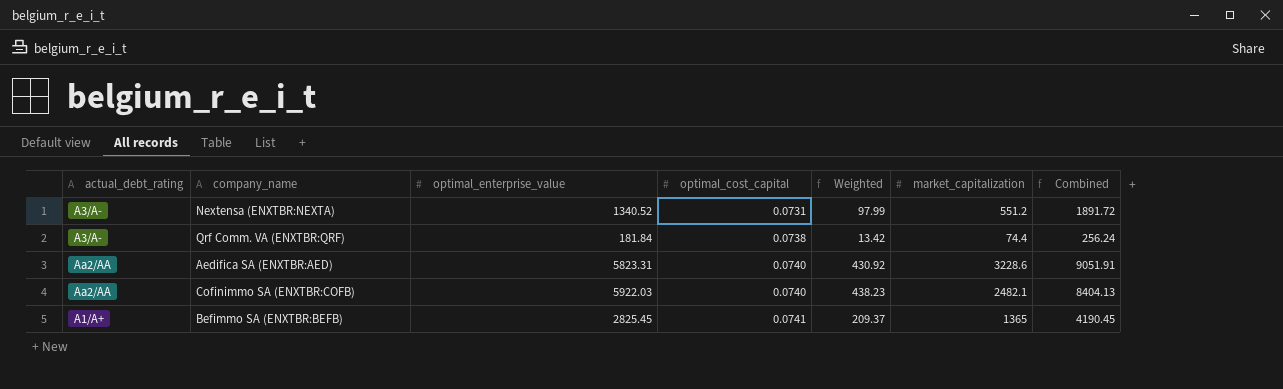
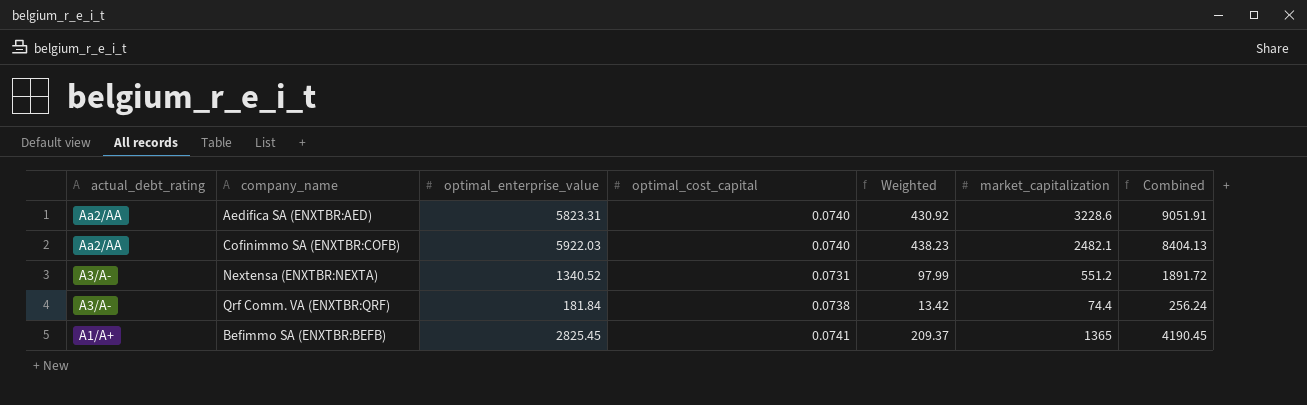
row order: optimal_cost_capital ascending -> actual_debt_rating descending

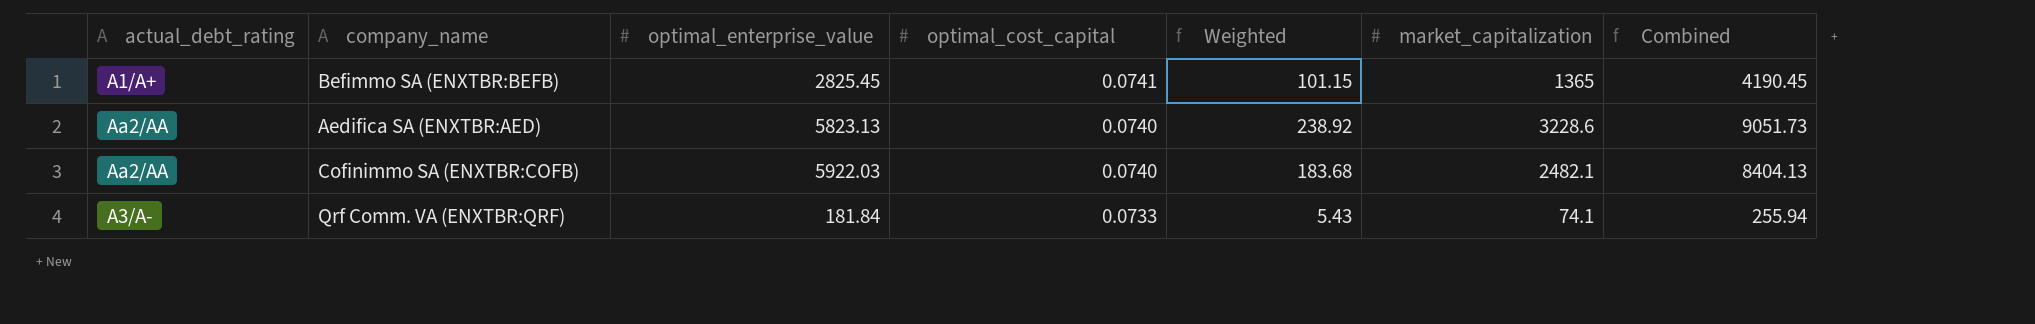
row order: actual_debt_rating descending -> optimal_cost_capital descending
column Weighted | formula: [optimal_enterprise_value] * [optimal_cost_capital] -> [optimal_cost_capital] * [market_capitalization]
row Nextensa (ENXTBR:NEXTA): A3/A- | 1340.52 | 0.0731 | 97.99 | 551.2 | 1891.72 -> none
Aedifica SA (ENXTBR:AED) | optimal_enterprise_value: 5823.31 -> 5823.13
Aedifica SA (ENXTBR:AED) | Combined: 9051.91 -> 9051.73
Qrf Comm. VA (ENXTBR:QRF) | optimal_cost_capital: 0.0738 -> 0.0733
Qrf Comm. VA (ENXTBR:QRF) | market_capitalization: 74.4 -> 74.1
Qrf Comm. VA (ENXTBR:QRF) | Combined: 256.24 -> 255.94

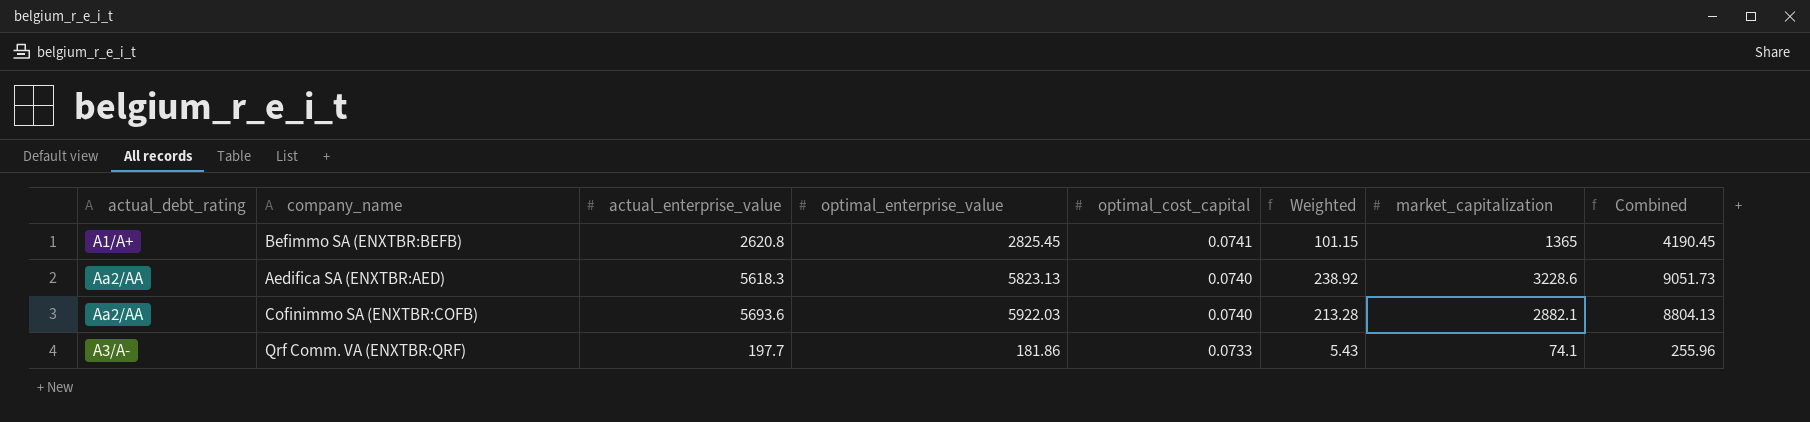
column actual_enterprise_value | position: none -> 3
Cofinimmo SA (ENXTBR:COFB) | Weighted: 183.68 -> 213.28
Cofinimmo SA (ENXTBR:COFB) | market_capitalization: 2482.1 -> 2882.1
Cofinimmo SA (ENXTBR:COFB) | Combined: 8404.13 -> 8804.13
Qrf Comm. VA (ENXTBR:QRF) | optimal_enterprise_value: 181.84 -> 181.86
Qrf Comm. VA (ENXTBR:QRF) | Combined: 255.94 -> 255.96

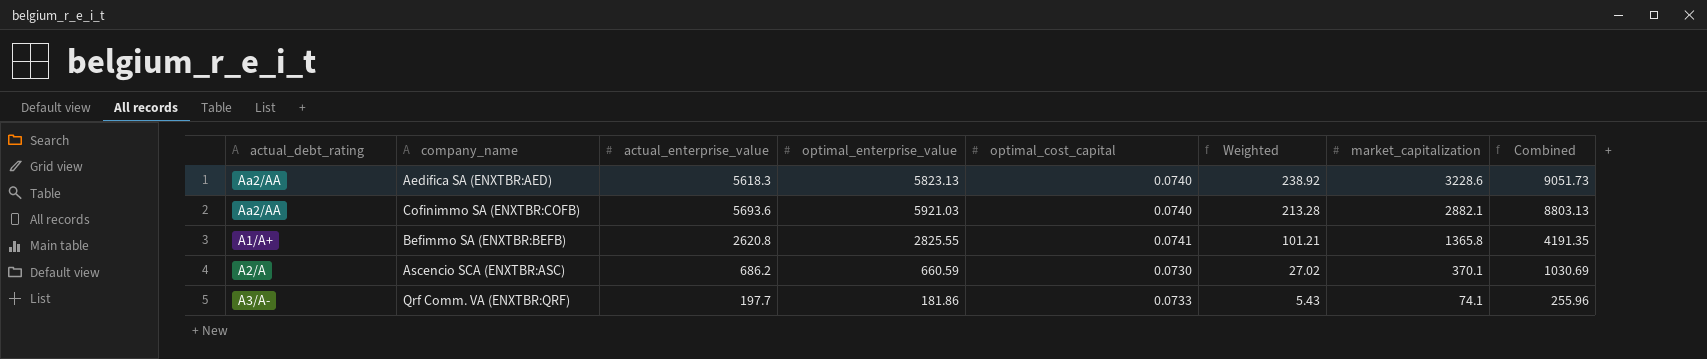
row order: optimal_cost_capital descending -> Weighted descending
Cofinimmo SA (ENXTBR:COFB) | optimal_enterprise_value: 5922.03 -> 5921.03
Cofinimmo SA (ENXTBR:COFB) | Combined: 8804.13 -> 8803.13
Befimmo SA (ENXTBR:BEFB) | optimal_enterprise_value: 2825.45 -> 2825.55
Befimmo SA (ENXTBR:BEFB) | Weighted: 101.15 -> 101.21
Befimmo SA (ENXTBR:BEFB) | market_capitalization: 1365 -> 1365.8
Befimmo SA (ENXTBR:BEFB) | Combined: 4190.45 -> 4191.35
row Ascencio SCA (ENXTBR:ASC): none -> A2/A | 686.2 | 660.59 | 0.0730 | 27.02 | 370.1 | 1030.69

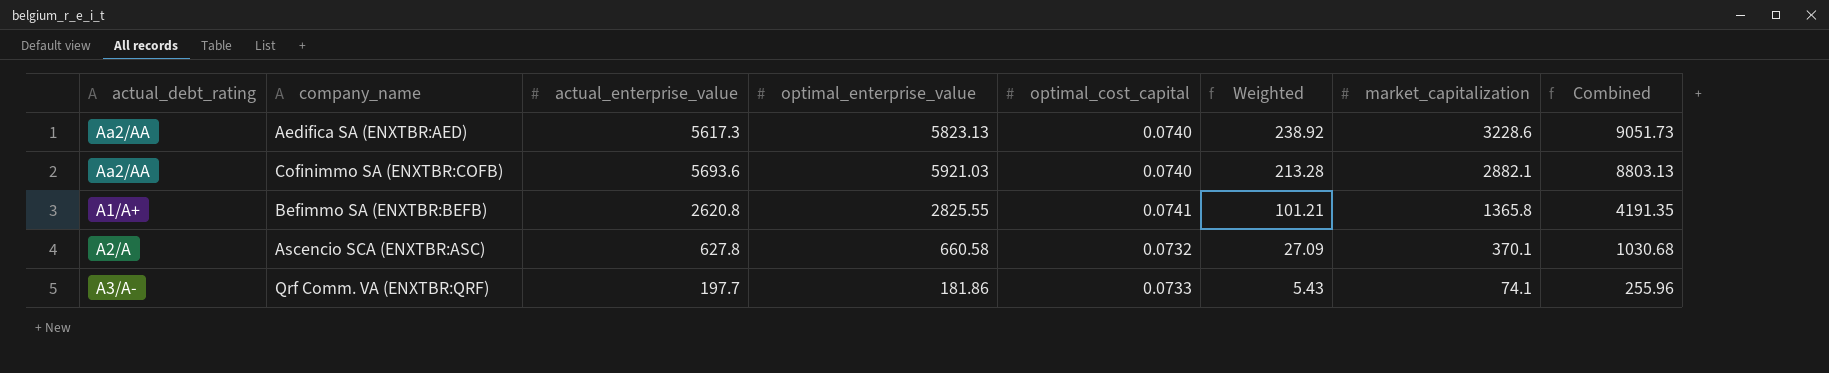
Aedifica SA (ENXTBR:AED) | actual_enterprise_value: 5618.3 -> 5617.3
Ascencio SCA (ENXTBR:ASC) | actual_enterprise_value: 686.2 -> 627.8
Ascencio SCA (ENXTBR:ASC) | optimal_enterprise_value: 660.59 -> 660.58
Ascencio SCA (ENXTBR:ASC) | optimal_cost_capital: 0.0730 -> 0.0732
Ascencio SCA (ENXTBR:ASC) | Weighted: 27.02 -> 27.09
Ascencio SCA (ENXTBR:ASC) | Combined: 1030.69 -> 1030.68

